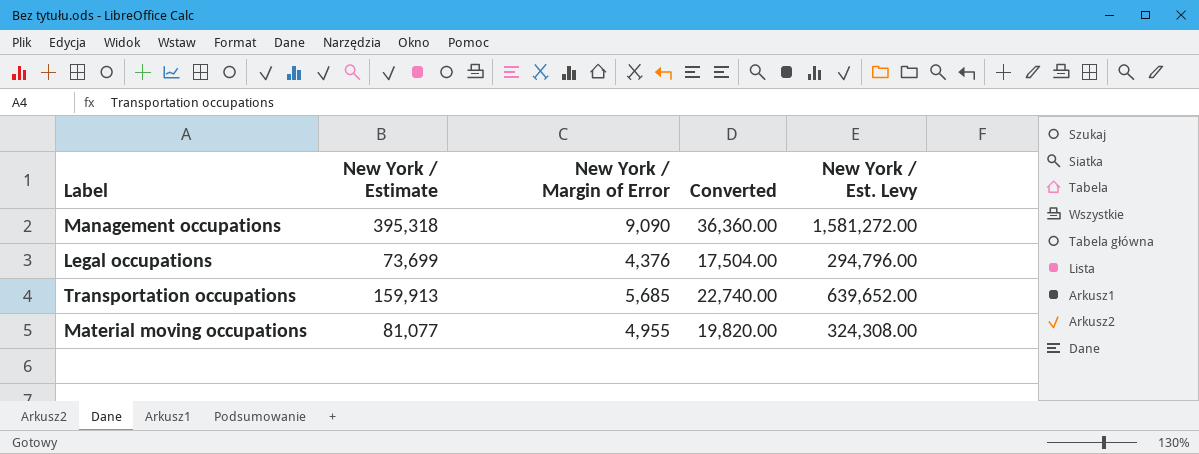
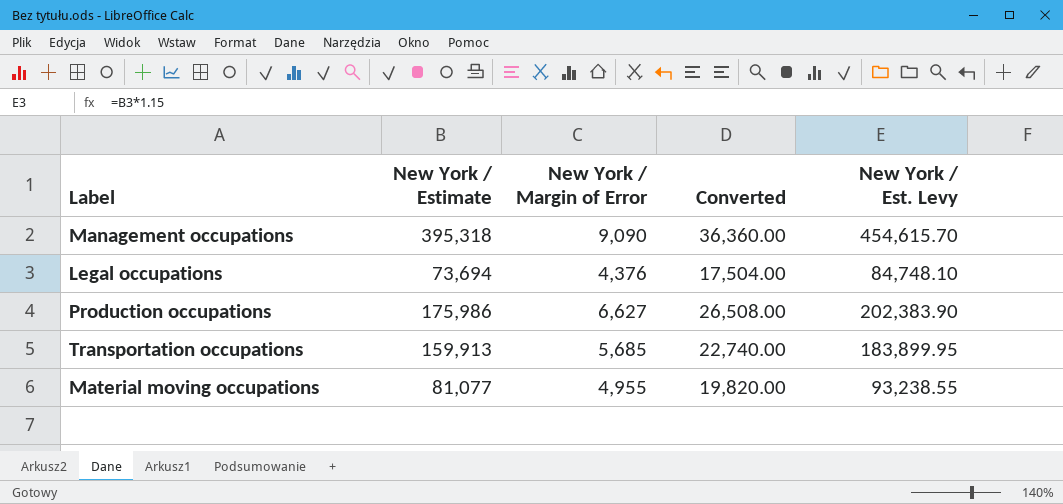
column New York / Est. Levy | formula: [New York / Estimate] * 4 -> [New York / Estimate] * 1.15
Legal occupations | New York / Estimate: 73,699 -> 73,694
row Production occupations: none -> 175,986 | 6,627 | 26,508.00 | 202,383.90

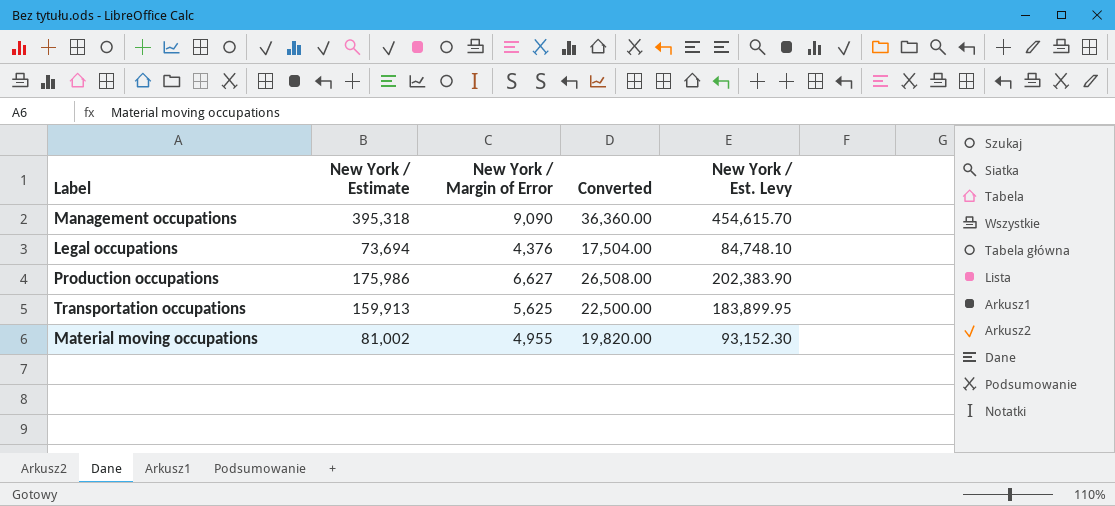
Transportation occupations | New York / Margin of Error: 5,685 -> 5,625
Transportation occupations | Converted: 22,740.00 -> 22,500.00
Material moving occupations | New York / Estimate: 81,077 -> 81,002
Material moving occupations | New York / Est. Levy: 93,238.55 -> 93,152.30

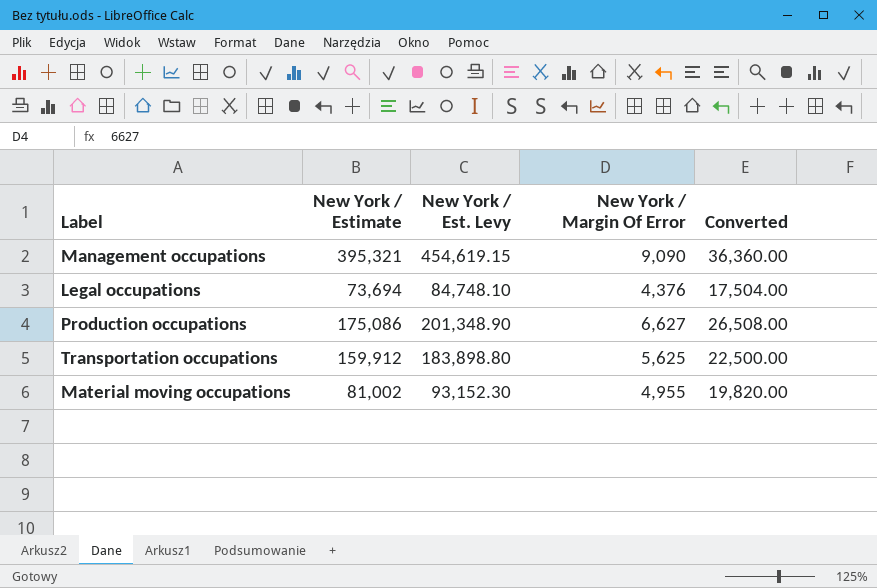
column New York / Est. Levy | position: 5 -> 3
column name: New York / Margin of Error -> New York / Margin Of Error
Management occupations | New York / Estimate: 395,318 -> 395,321
Management occupations | New York / Est. Levy: 454,615.70 -> 454,619.15
Production occupations | New York / Estimate: 175,986 -> 175,086
Production occupations | New York / Est. Levy: 202,383.90 -> 201,348.90
Transportation occupations | New York / Estimate: 159,913 -> 159,912
Transportation occupations | New York / Est. Levy: 183,899.95 -> 183,898.80

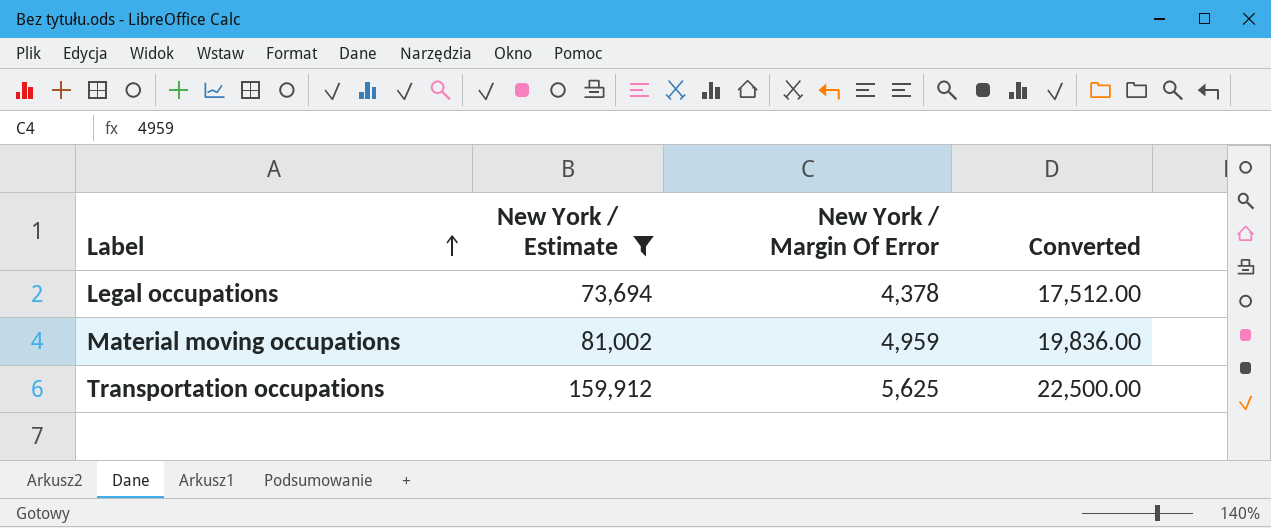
filter: none -> New York / Estimate <= 159,912
row order: none -> Label ascending
column New York / Est. Levy | formula: [New York / Estimate] * 1.15 -> none
Legal occupations | New York / Margin Of Error: 4,376 -> 4,378
Legal occupations | Converted: 17,504.00 -> 17,512.00
Material moving occupations | New York / Margin Of Error: 4,955 -> 4,959
Material moving occupations | Converted: 19,820.00 -> 19,836.00

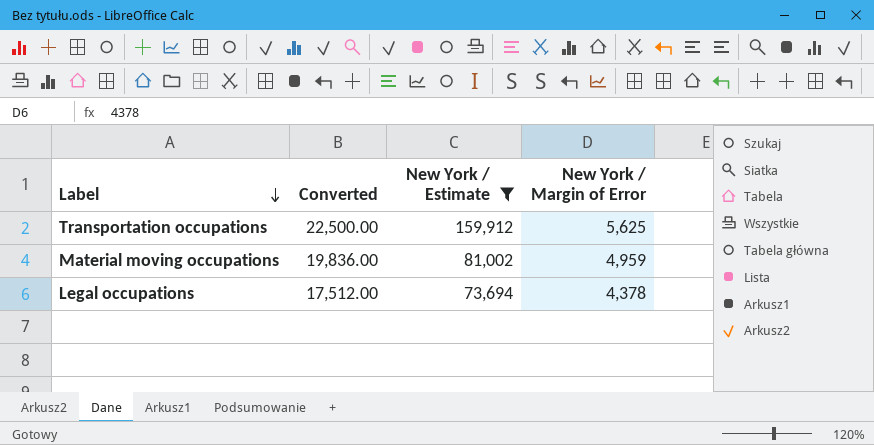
row order: Label ascending -> Label descending
column Converted | position: 4 -> 2
column name: New York / Margin Of Error -> New York / Margin of Error

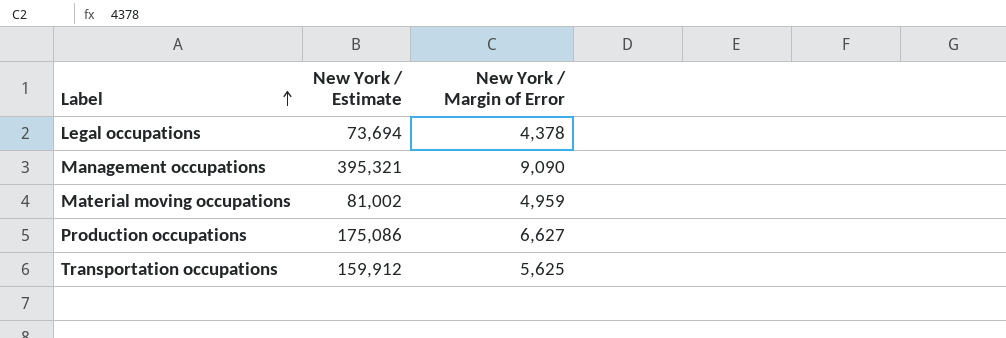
filter: New York / Estimate <= 159,912 -> none
row order: Label descending -> Label ascending
column Converted | formula: [New York / Margin of Error] * 4 -> none

